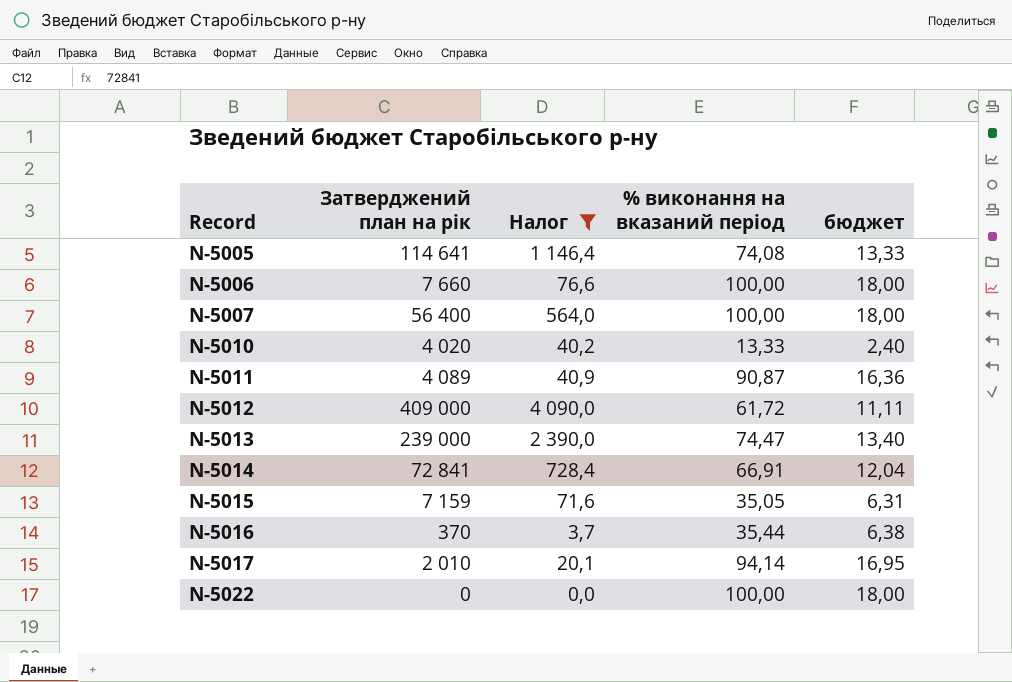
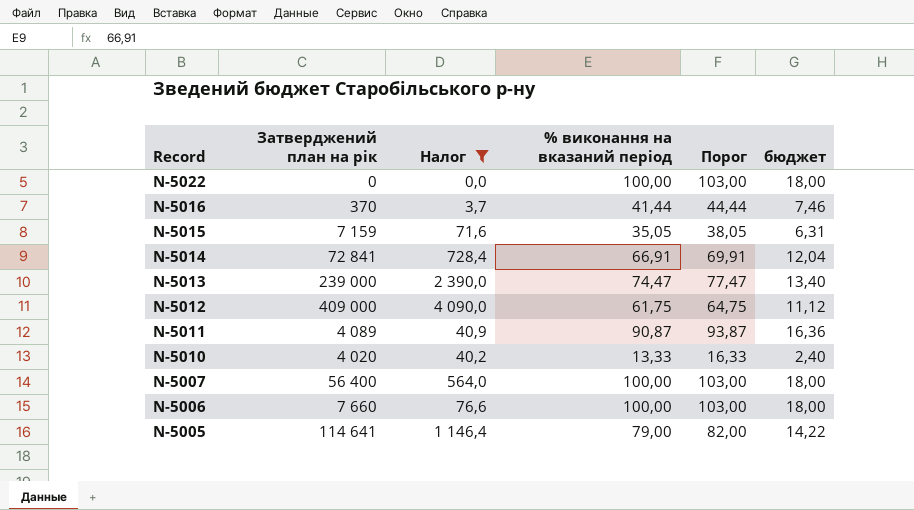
row order: Record ascending -> Record descending
column Порог | formula: none -> [% виконання на вказаний період] + 3
row N-5017: 2 010 | 20,1 | 94,14 | 16,95 -> none
N-5016 | % виконання на вказаний період: 35,44 -> 41,44
N-5016 | бюджет: 6,38 -> 7,46
N-5012 | % виконання на вказаний період: 61,72 -> 61,75
N-5012 | бюджет: 11,11 -> 11,12
N-5005 | % виконання на вказаний період: 74,08 -> 79,00
N-5005 | бюджет: 13,33 -> 14,22

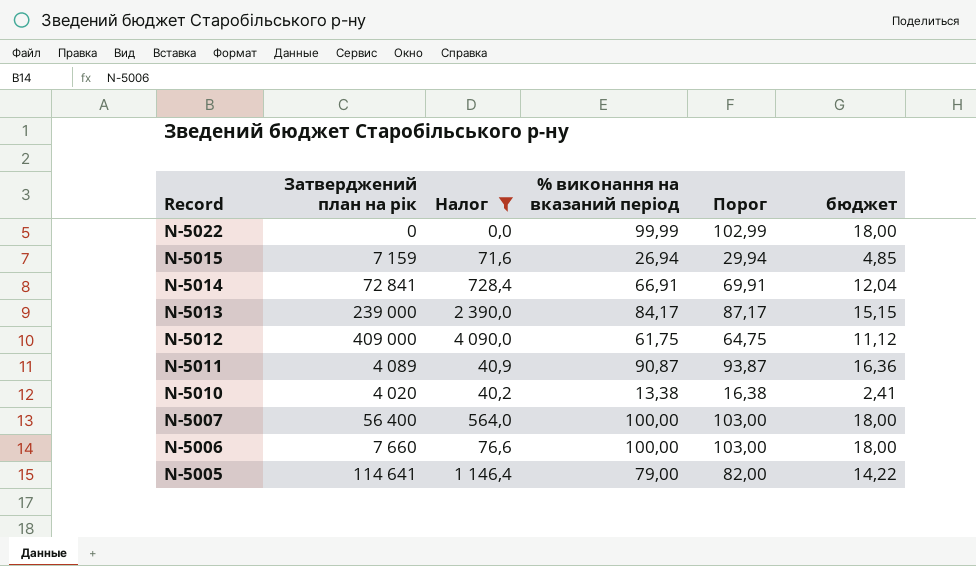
row N-5016: 370 | 3,7 | 41,44 | 44,44 | 7,46 -> none
N-5022 | % виконання на вказаний період: 100,00 -> 99,99
N-5022 | Порог: 103,00 -> 102,99
N-5015 | % виконання на вказаний період: 35,05 -> 26,94
N-5015 | Порог: 38,05 -> 29,94
N-5015 | бюджет: 6,31 -> 4,85
N-5013 | % виконання на вказаний період: 74,47 -> 84,17
N-5013 | Порог: 77,47 -> 87,17
N-5013 | бюджет: 13,40 -> 15,15
N-5010 | % виконання на вказаний період: 13,33 -> 13,38
N-5010 | Порог: 16,33 -> 16,38
N-5010 | бюджет: 2,40 -> 2,41

